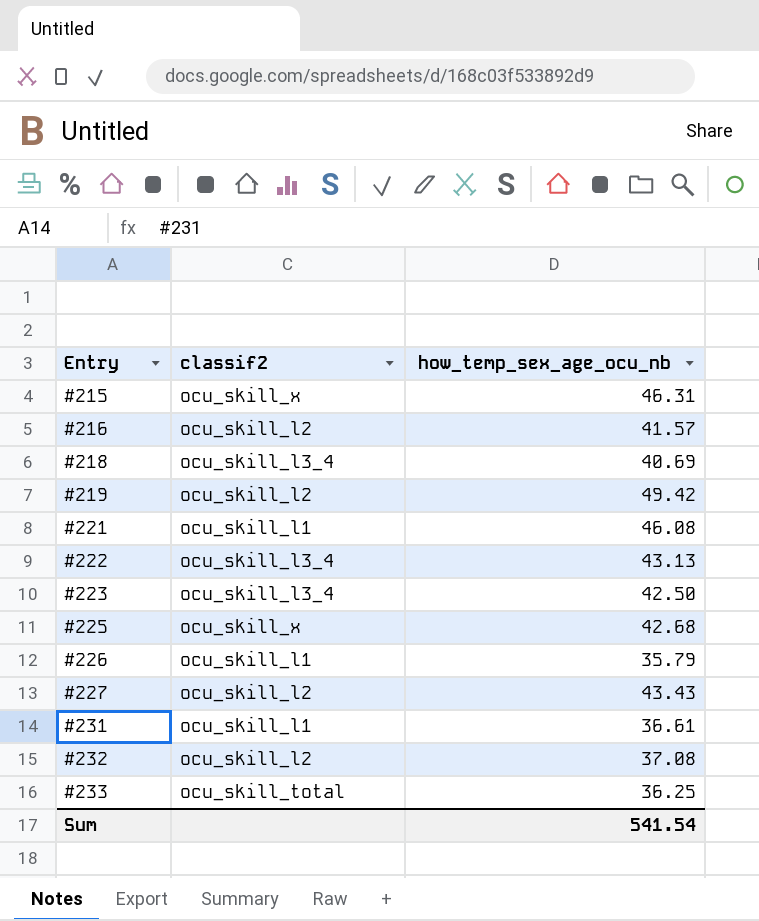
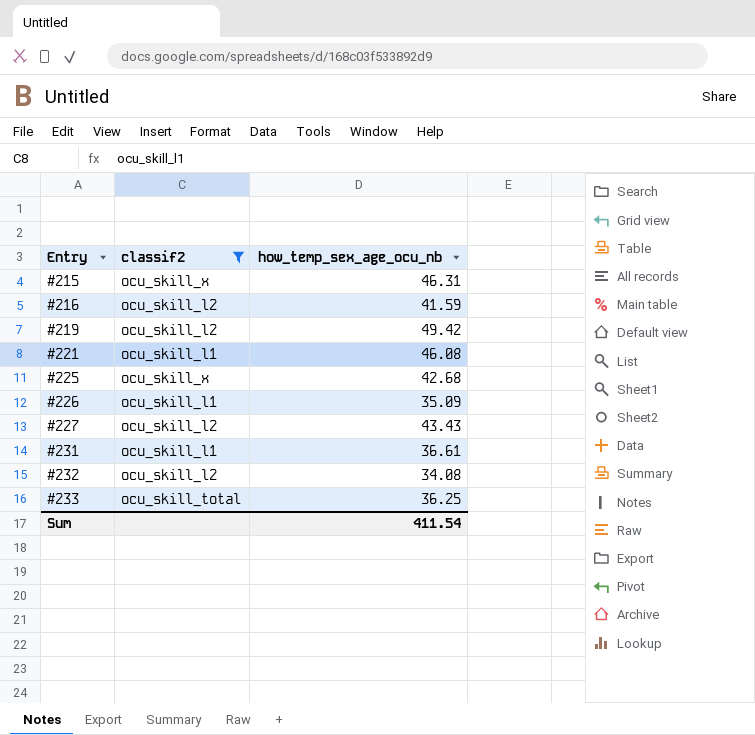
filter: none -> classif2 != ocu_skill_l3_4
#216 | how_temp_sex_age_ocu_nb: 41.57 -> 41.59
#226 | how_temp_sex_age_ocu_nb: 35.79 -> 35.09
#232 | how_temp_sex_age_ocu_nb: 37.08 -> 34.08
Sum | how_temp_sex_age_ocu_nb: 541.54 -> 411.54

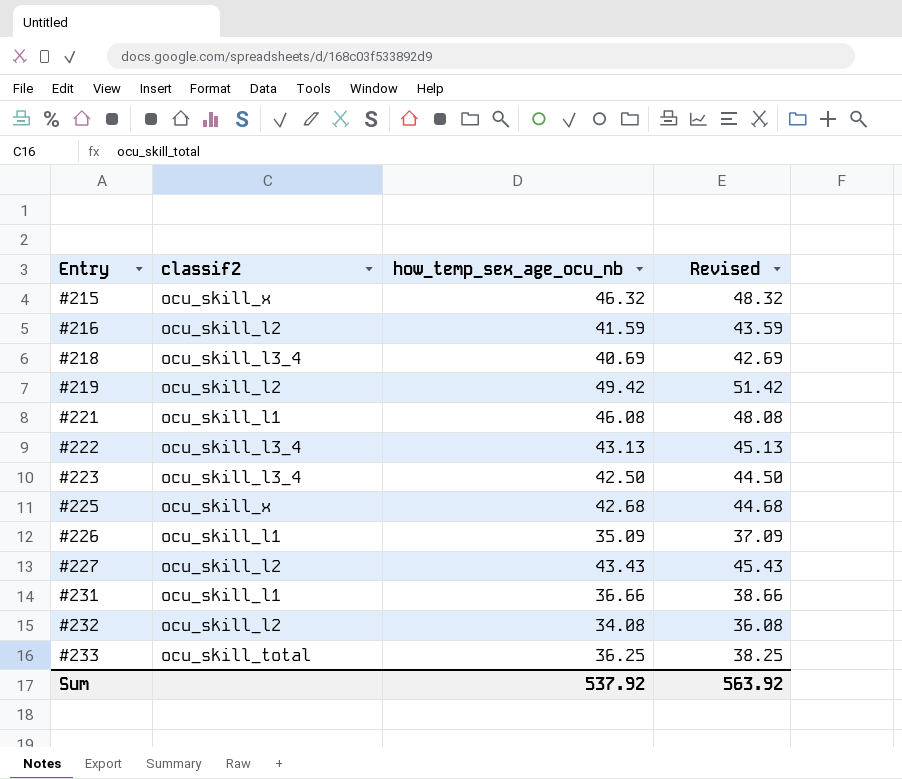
filter: classif2 != ocu_skill_l3_4 -> none
column Revised | formula: none -> [how_temp_sex_age_ocu_nb] + 2
#215 | how_temp_sex_age_ocu_nb: 46.31 -> 46.32
#231 | how_temp_sex_age_ocu_nb: 36.61 -> 36.66
Sum | how_temp_sex_age_ocu_nb: 411.54 -> 537.92

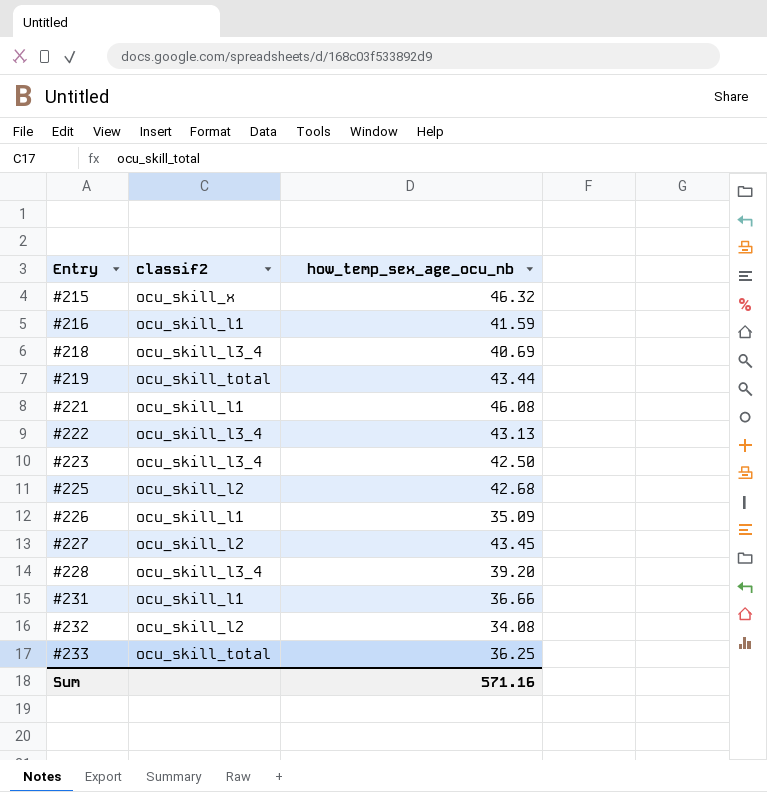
column Revised | formula: [how_temp_sex_age_ocu_nb] + 2 -> none
#216 | classif2: ocu_skill_l2 -> ocu_skill_l1
#219 | classif2: ocu_skill_l2 -> ocu_skill_total
#219 | how_temp_sex_age_ocu_nb: 49.42 -> 43.44
#225 | classif2: ocu_skill_x -> ocu_skill_l2
#227 | how_temp_sex_age_ocu_nb: 43.43 -> 43.45
row #228: none -> ocu_skill_l3_4 | 39.20
Sum | how_temp_sex_age_ocu_nb: 537.92 -> 571.16

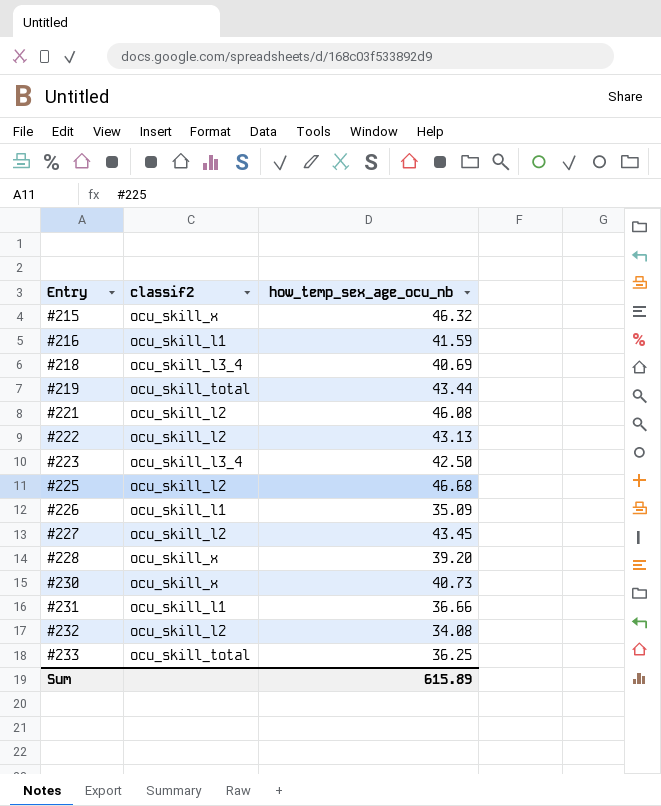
#221 | classif2: ocu_skill_l1 -> ocu_skill_l2
#222 | classif2: ocu_skill_l3_4 -> ocu_skill_l2
#225 | how_temp_sex_age_ocu_nb: 42.68 -> 46.68
#228 | classif2: ocu_skill_l3_4 -> ocu_skill_x
row #230: none -> ocu_skill_x | 40.73
Sum | how_temp_sex_age_ocu_nb: 571.16 -> 615.89

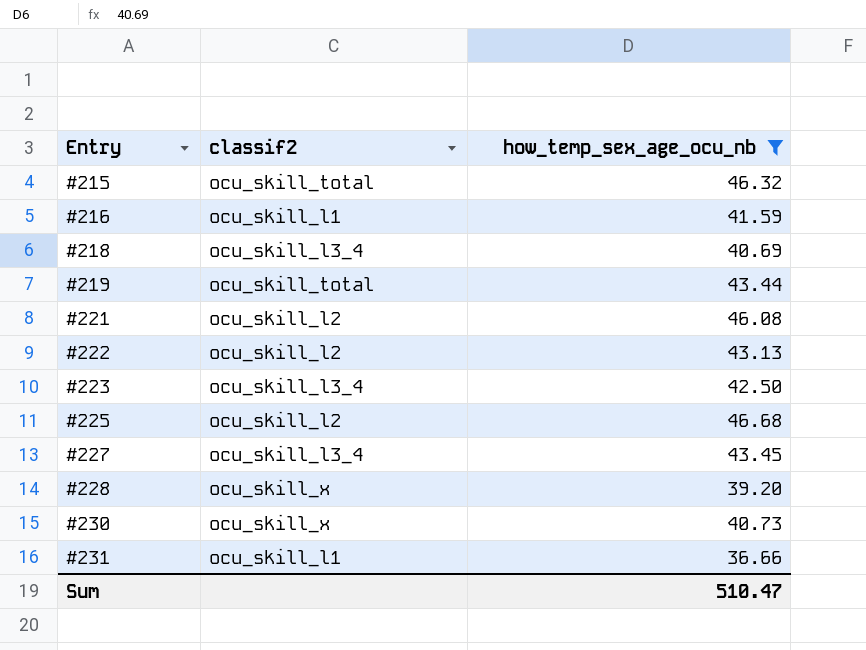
filter: none -> how_temp_sex_age_ocu_nb >= 36.66
#215 | classif2: ocu_skill_x -> ocu_skill_total
#227 | classif2: ocu_skill_l2 -> ocu_skill_l3_4
Sum | how_temp_sex_age_ocu_nb: 615.89 -> 510.47

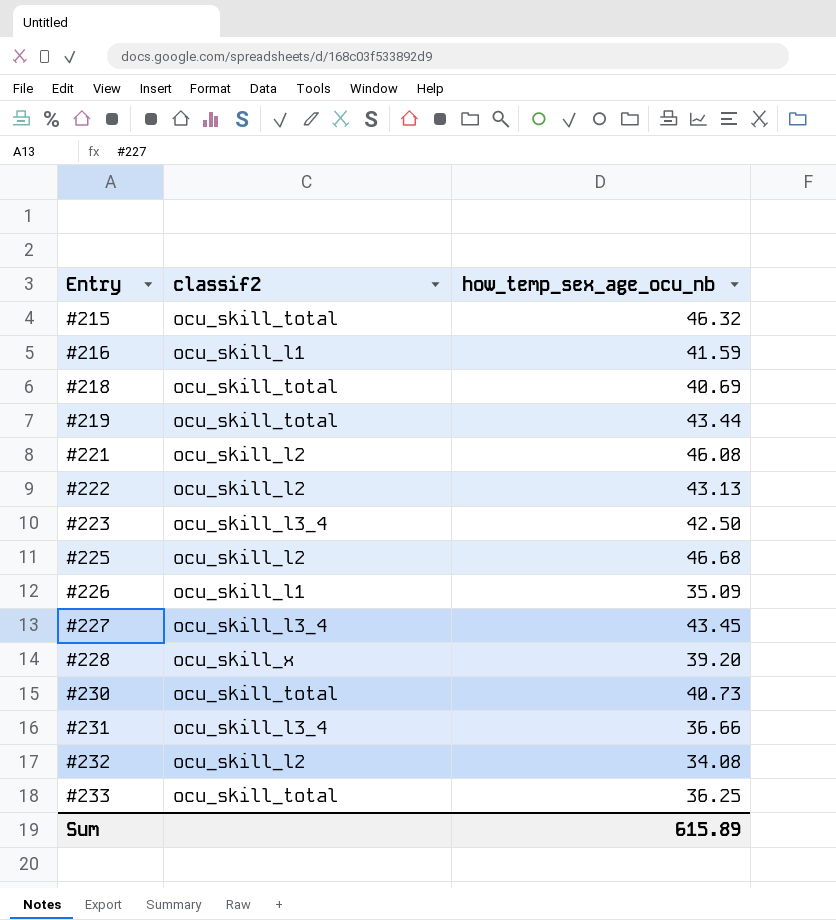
filter: how_temp_sex_age_ocu_nb >= 36.66 -> none
#218 | classif2: ocu_skill_l3_4 -> ocu_skill_total
#230 | classif2: ocu_skill_x -> ocu_skill_total
#231 | classif2: ocu_skill_l1 -> ocu_skill_l3_4
Sum | how_temp_sex_age_ocu_nb: 510.47 -> 615.89

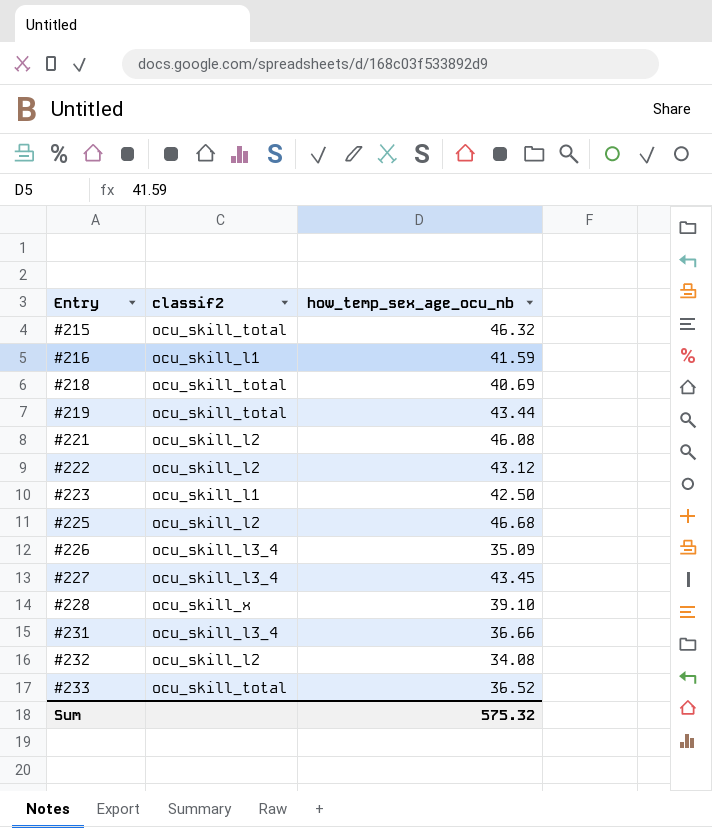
row #230: ocu_skill_total | 40.73 -> none
#222 | how_temp_sex_age_ocu_nb: 43.13 -> 43.12
#223 | classif2: ocu_skill_l3_4 -> ocu_skill_l1
#226 | classif2: ocu_skill_l1 -> ocu_skill_l3_4
#228 | how_temp_sex_age_ocu_nb: 39.20 -> 39.10
#233 | how_temp_sex_age_ocu_nb: 36.25 -> 36.52
Sum | how_temp_sex_age_ocu_nb: 615.89 -> 575.32

